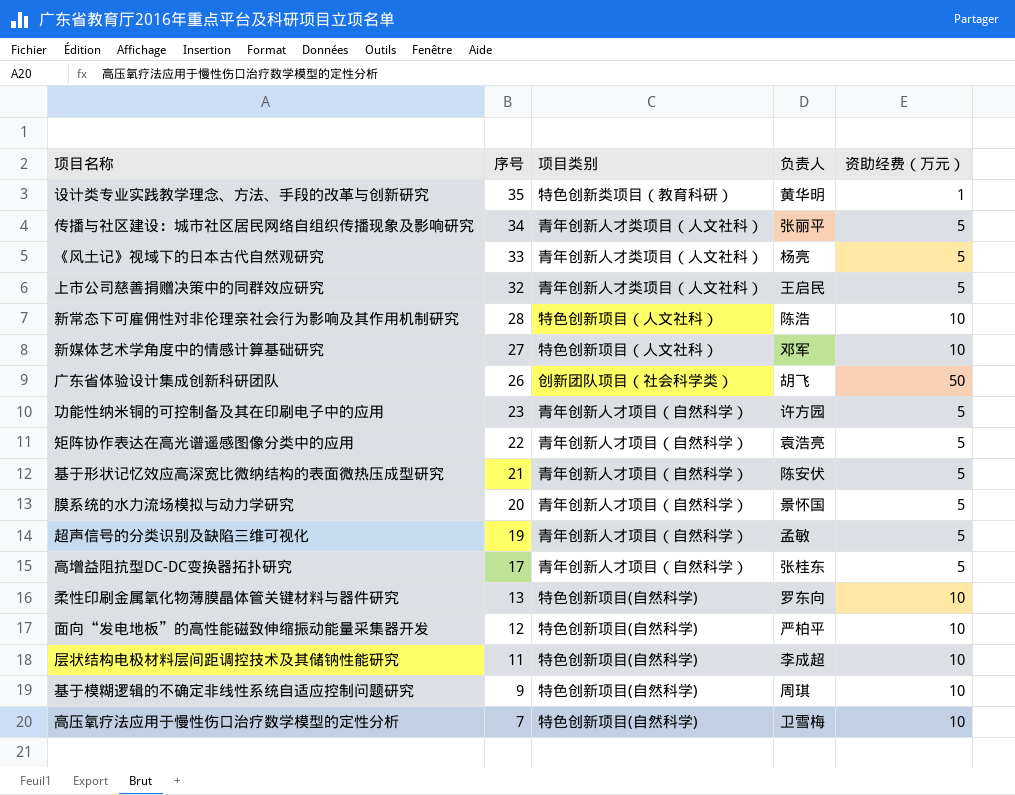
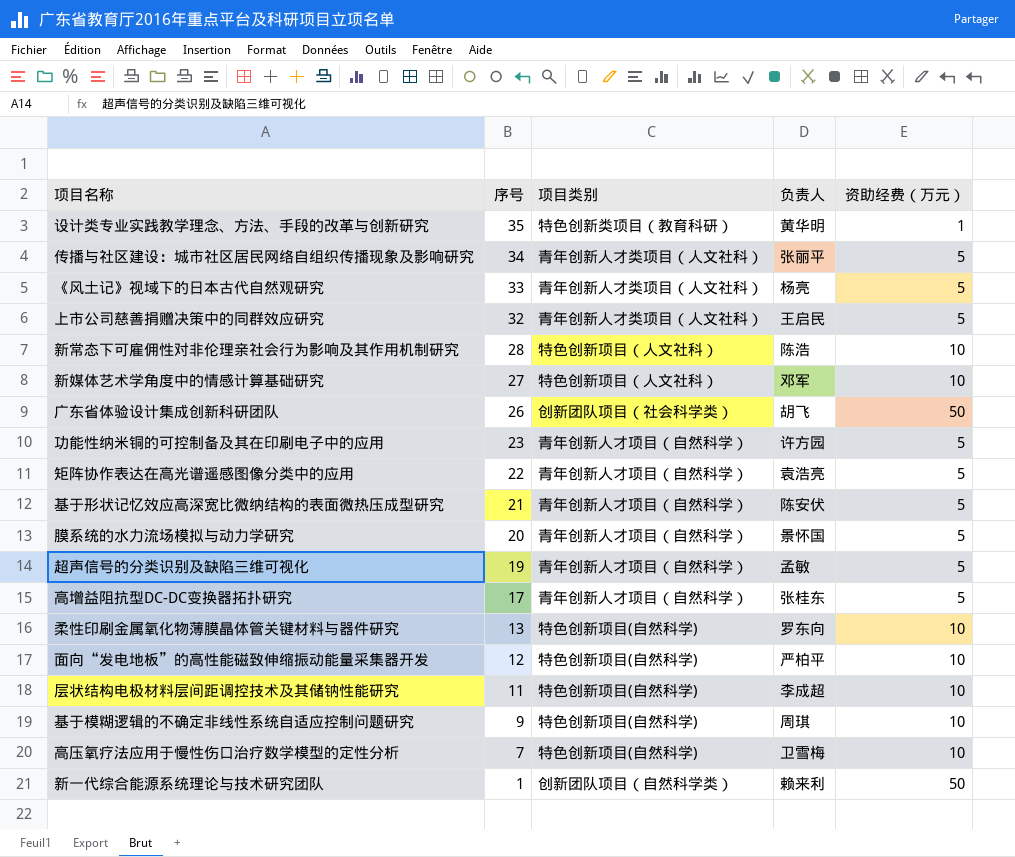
row 新一代综合能源系统理论与技术研究团队: none -> 1 | 创新团队项目（自然科学类） | 赖来利 | 50

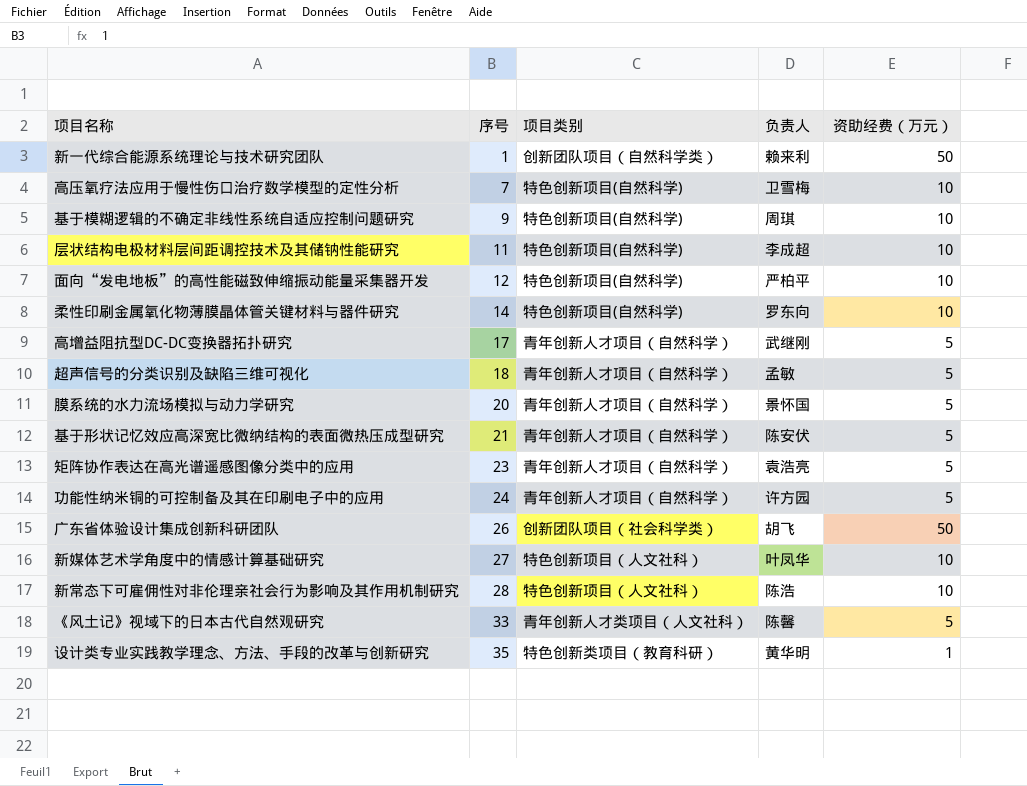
row order: 序号 descending -> 序号 ascending
row 传播与社区建设：城市社区居民网络自组织传播现象及影响研究: 34 | 青年创新人才类项目（人文社科） | 张丽平 | 5 -> none
row 上市公司慈善捐赠决策中的同群效应研究: 32 | 青年创新人才类项目（人文社科） | 王启民 | 5 -> none
柔性印刷金属氧化物薄膜晶体管关键材料与器件研究 | 序号: 13 -> 14
高增益阻抗型DC-DC变换器拓扑研究 | 负责人: 张桂东 -> 武继刚
超声信号的分类识别及缺陷三维可视化 | 序号: 19 -> 18
矩阵协作表达在高光谱遥感图像分类中的应用 | 序号: 22 -> 23
功能性纳米铜的可控制备及其在印刷电子中的应用 | 序号: 23 -> 24
新媒体艺术学角度中的情感计算基础研究 | 负责人: 邓军 -> 叶凤华
《风土记》视域下的日本古代自然观研究 | 负责人: 杨亮 -> 陈馨

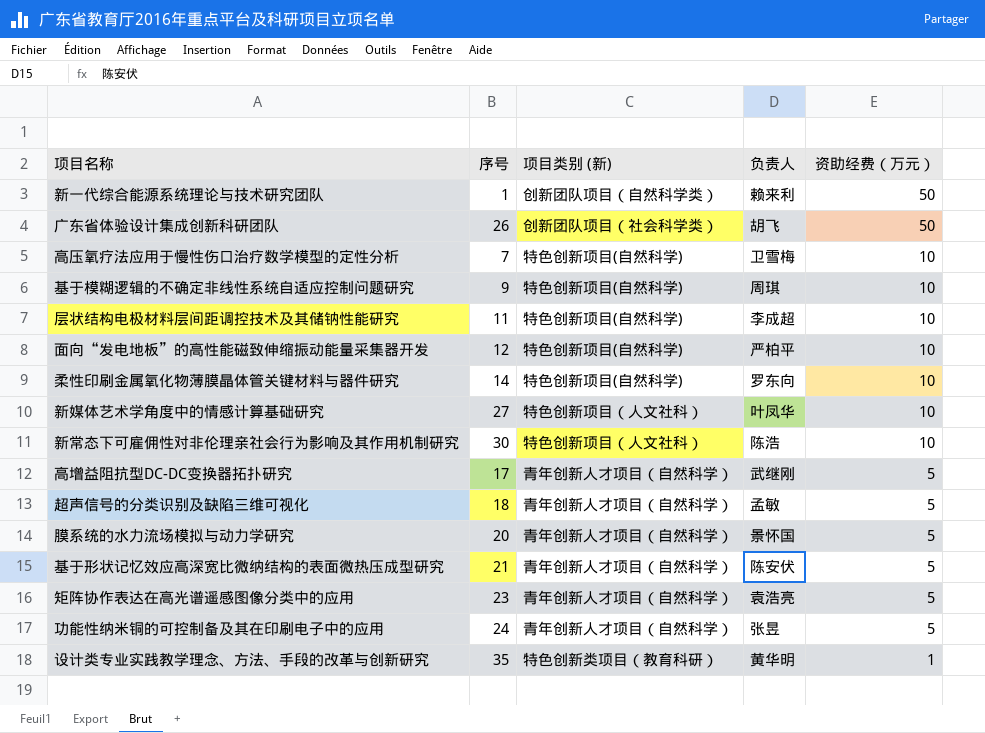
row order: 序号 ascending -> 资助经费（万元） descending
column name: 项目类别 -> 项目类别 (新)
row 《风土记》视域下的日本古代自然观研究: 33 | 青年创新人才类项目（人文社科） | 陈馨 | 5 -> none
新常态下可雇佣性对非伦理亲社会行为影响及其作用机制研究 | 序号: 28 -> 30
功能性纳米铜的可控制备及其在印刷电子中的应用 | 负责人: 许方园 -> 张昱

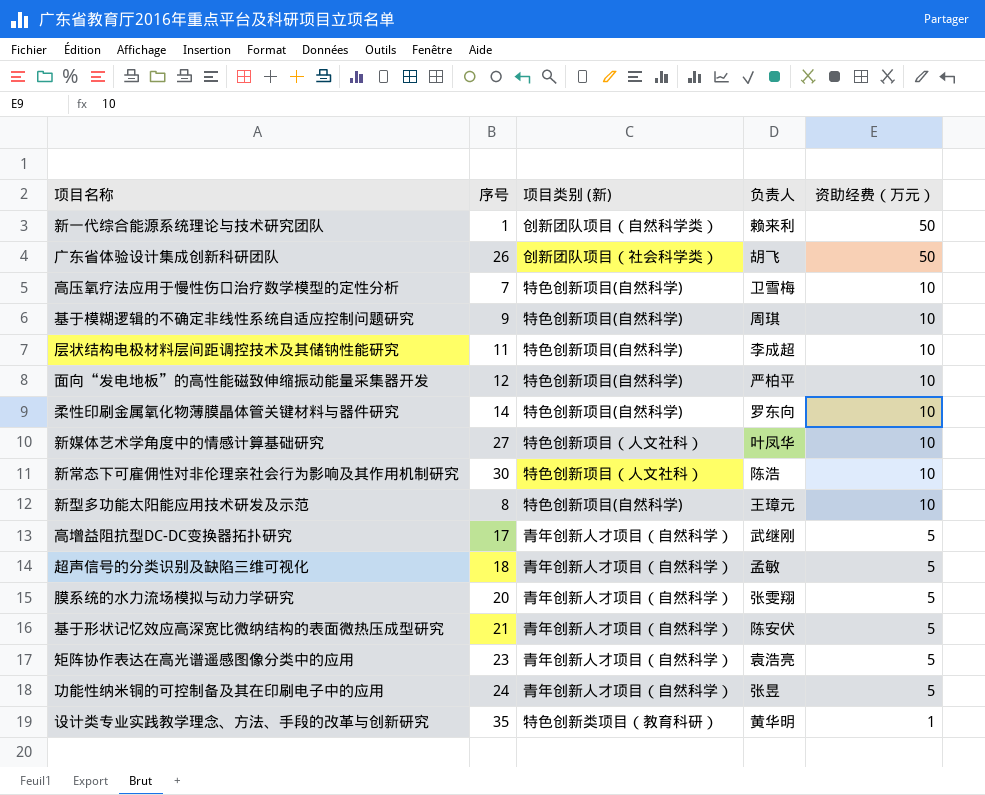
row 新型多功能太阳能应用技术研发及示范: none -> 8 | 特色创新项目(自然科学) | 王璋元 | 10
膜系统的水力流场模拟与动力学研究 | 负责人: 景怀国 -> 张雯翔

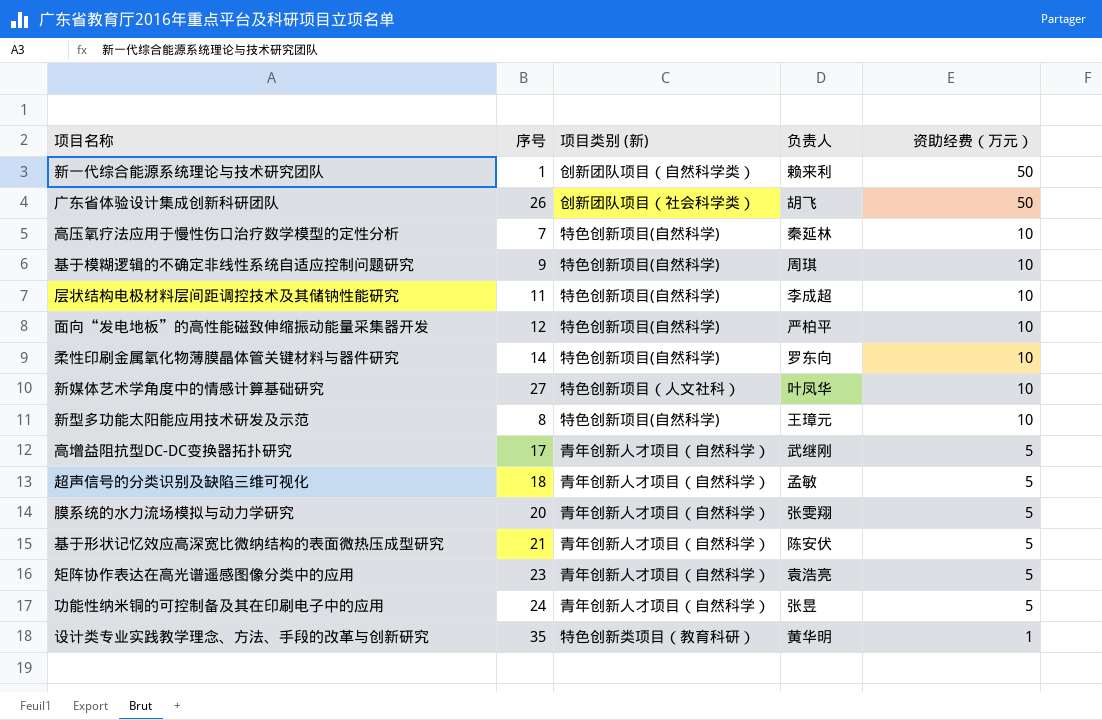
row 新常态下可雇佣性对非伦理亲社会行为影响及其作用机制研究: 30 | 特色创新项目（人文社科） | 陈浩 | 10 -> none
高压氧疗法应用于慢性伤口治疗数学模型的定性分析 | 负责人: 卫雪梅 -> 秦延林

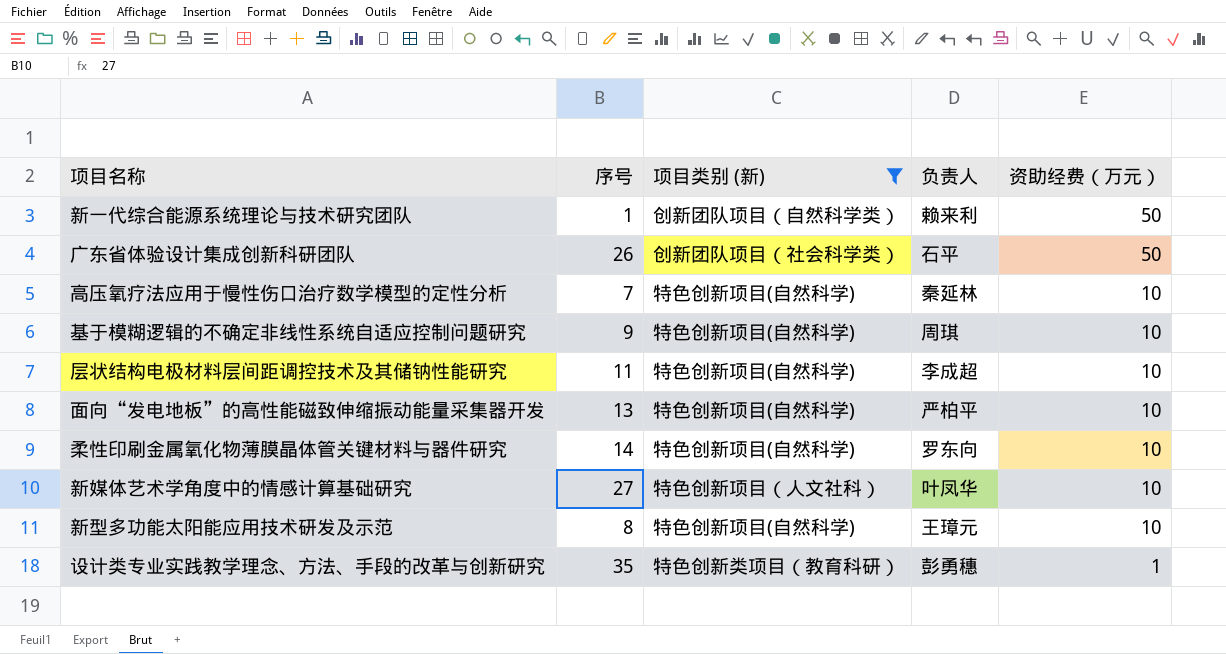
filter: none -> 项目类别 (新) != 青年创新人才项目（自然科学）
广东省体验设计集成创新科研团队 | 负责人: 胡飞 -> 石平
面向“发电地板”的高性能磁致伸缩振动能量采集器开发 | 序号: 12 -> 13
设计类专业实践教学理念、方法、手段的改革与创新研究 | 负责人: 黄华明 -> 彭勇穗

